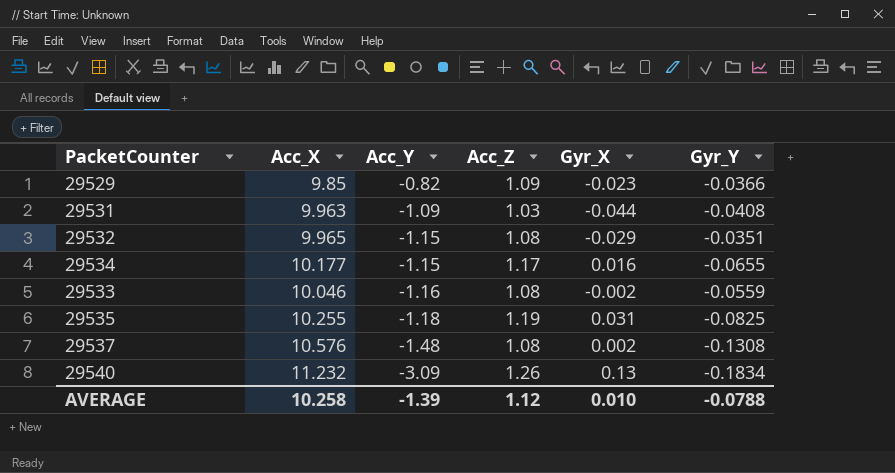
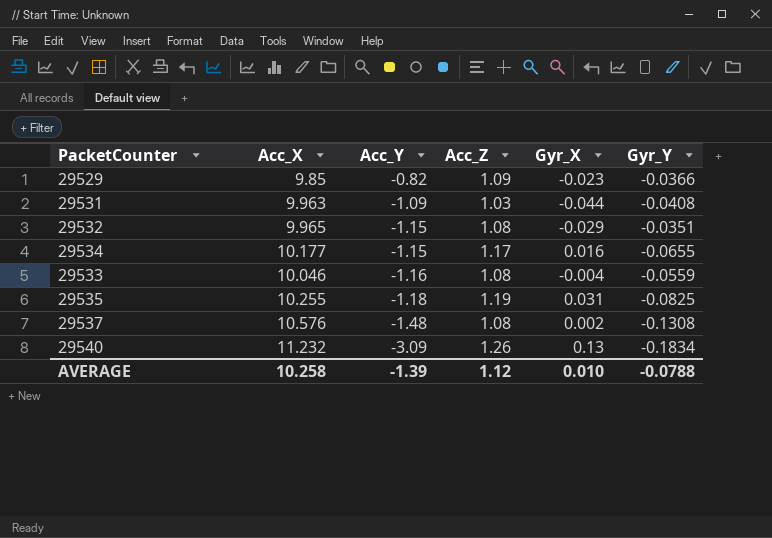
29533 | Gyr_X: -0.002 -> -0.004

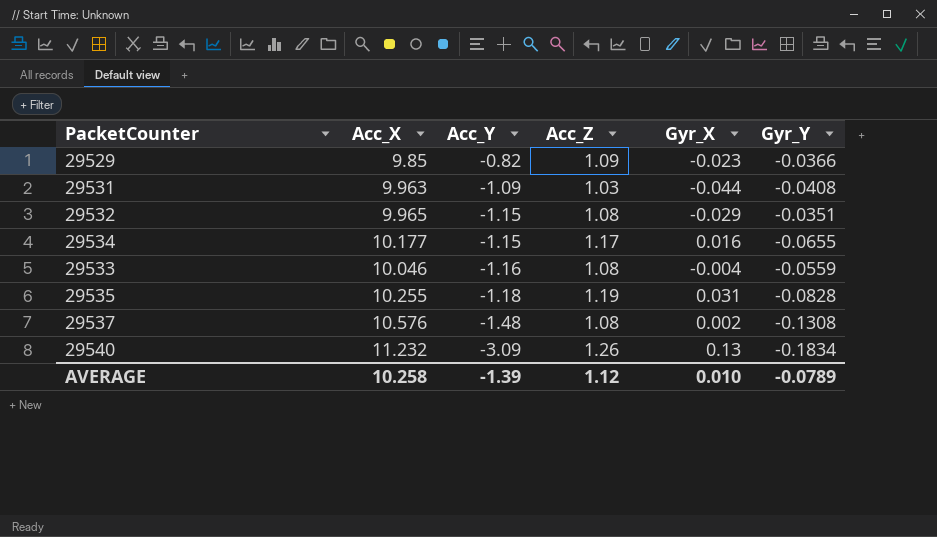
29535 | Gyr_Y: -0.0825 -> -0.0828
AVERAGE | Gyr_Y: -0.0788 -> -0.0789

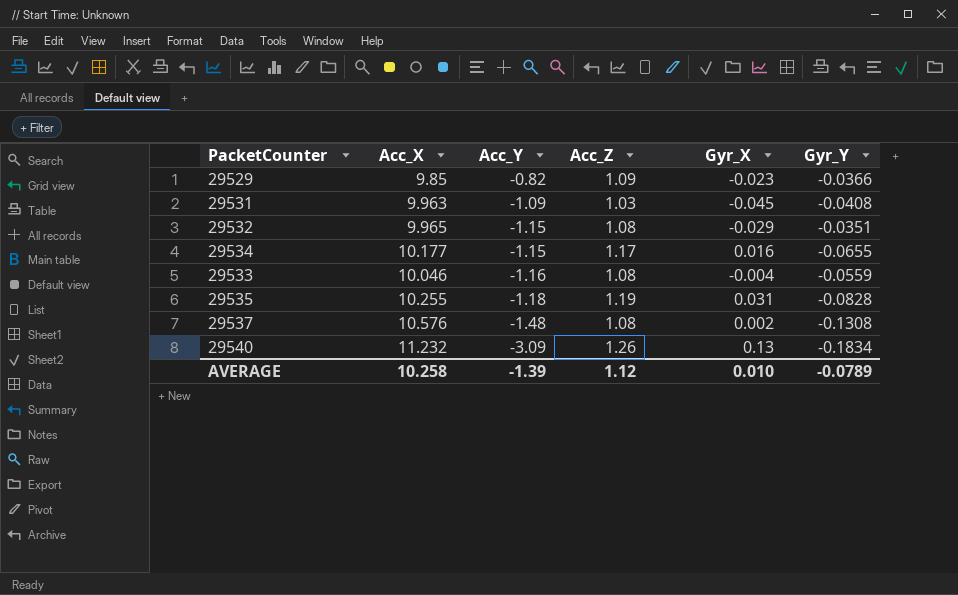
29531 | Gyr_X: -0.044 -> -0.045

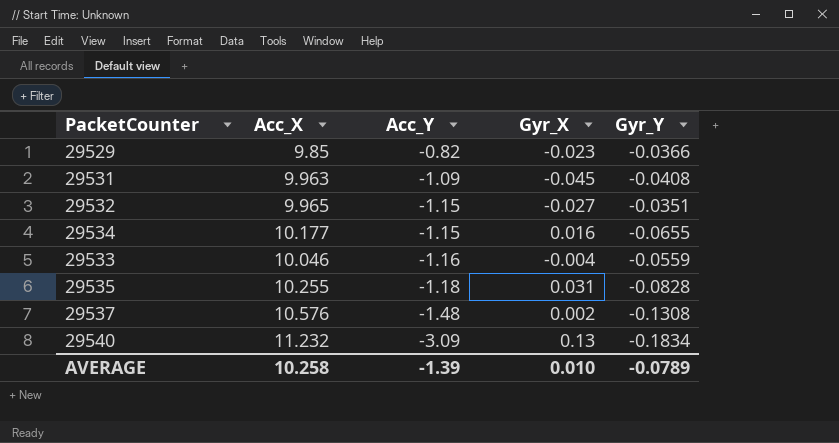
column Acc_Z | position: 4 -> none
29532 | Gyr_X: -0.029 -> -0.027

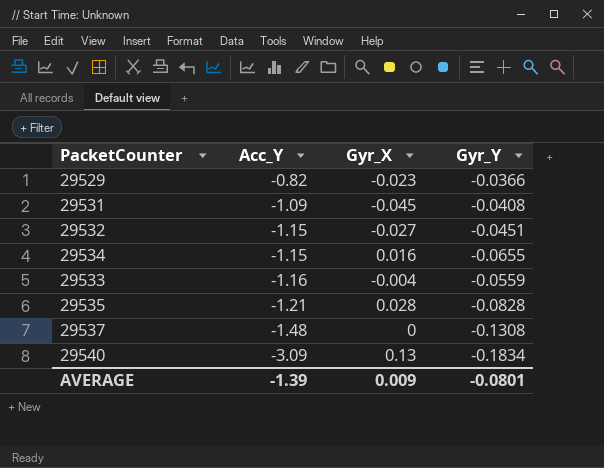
column Acc_X | position: 2 -> none
29532 | Gyr_Y: -0.0351 -> -0.0451
29535 | Acc_Y: -1.18 -> -1.21
29535 | Gyr_X: 0.031 -> 0.028
29537 | Gyr_X: 0.002 -> 0
AVERAGE | Gyr_X: 0.010 -> 0.009
AVERAGE | Gyr_Y: -0.0789 -> -0.0801

